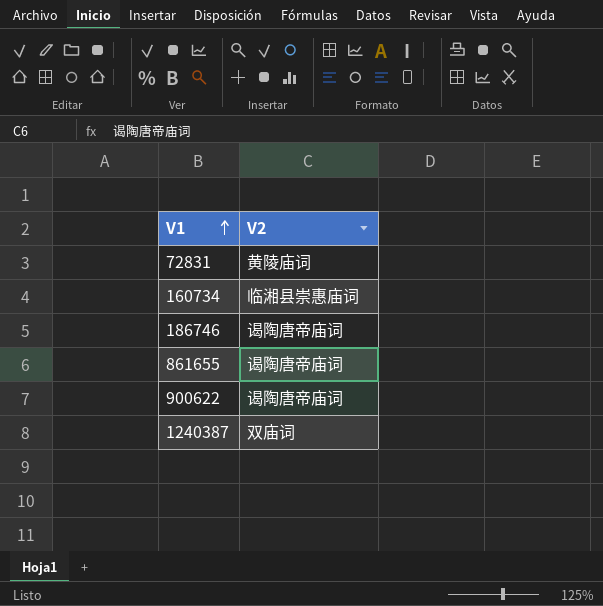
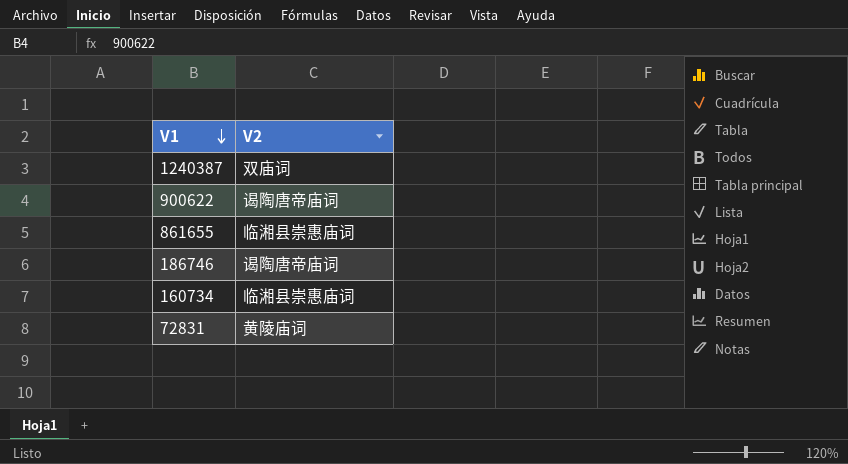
row order: V1 ascending -> V1 descending
861655 | V2: 谒陶唐帝庙词 -> 临湘县崇惠庙词

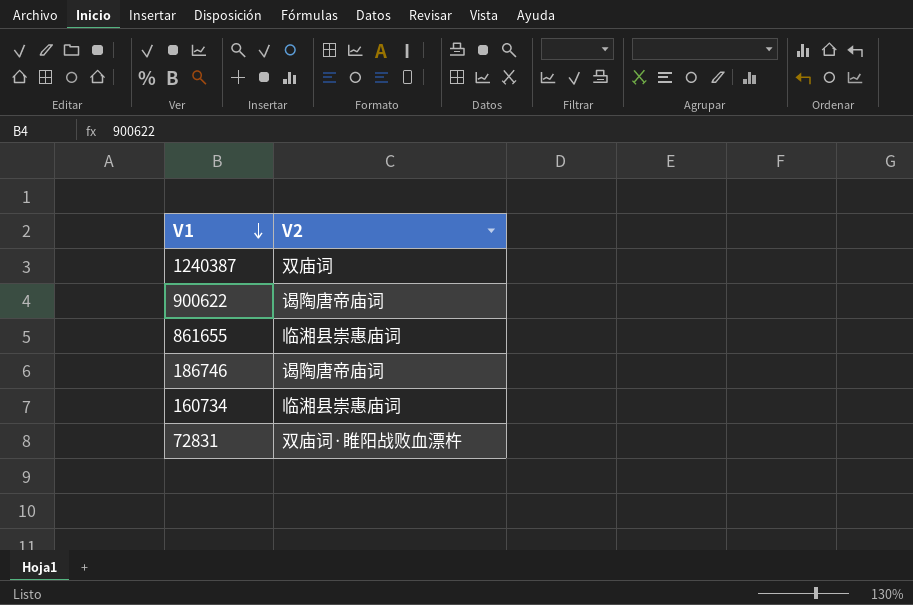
72831 | V2: 黄陵庙词 -> 双庙词·睢阳战败血漂杵

